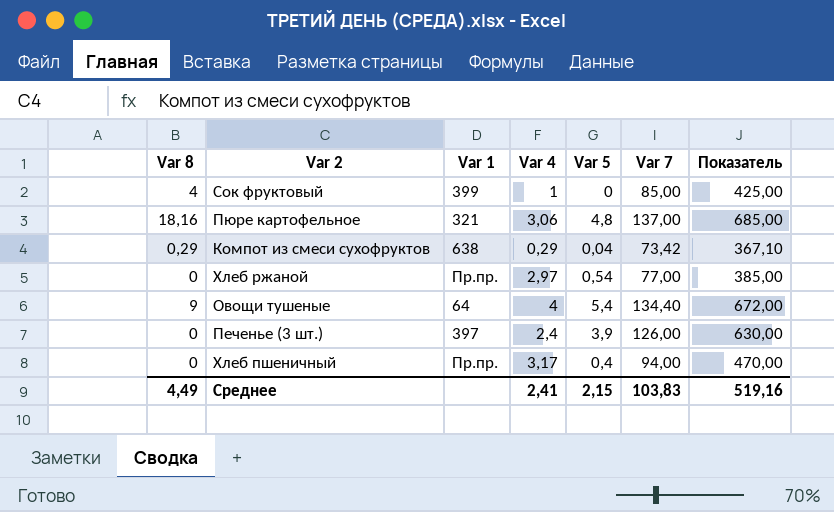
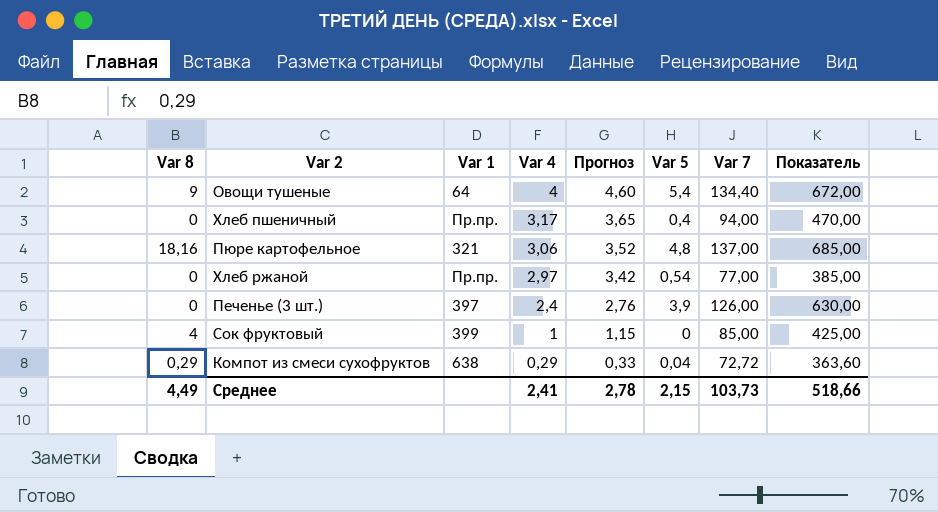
row order: none -> Var 4 descending
column Прогноз | formula: none -> [Var 4] * 1,15
Компот из смеси сухофруктов | Var 7: 73,42 -> 72,72
Компот из смеси сухофруктов | Показатель: 367,10 -> 363,60
Среднее | Var 7: 103,83 -> 103,73
Среднее | Показатель: 519,16 -> 518,66

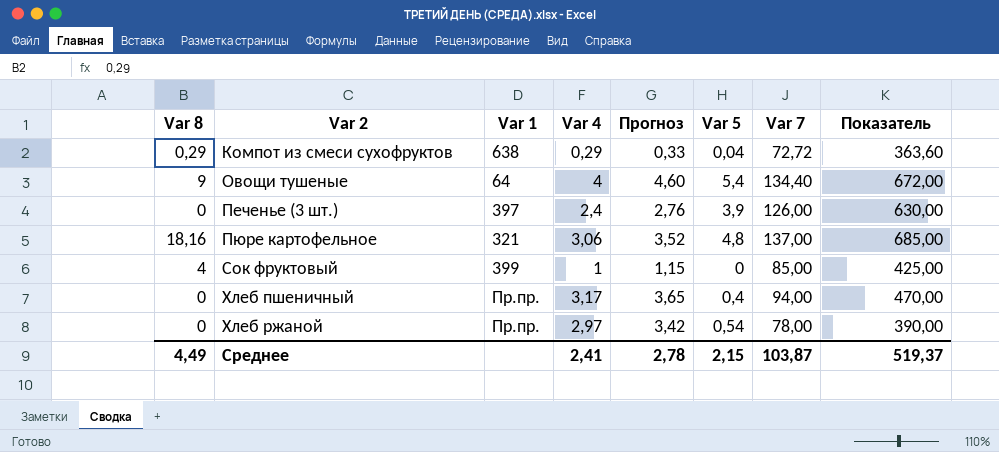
row order: Var 4 descending -> Var 2 ascending
Хлеб ржаной | Var 7: 77,00 -> 78,00
Хлеб ржаной | Показатель: 385,00 -> 390,00
Среднее | Var 7: 103,73 -> 103,87
Среднее | Показатель: 518,66 -> 519,37

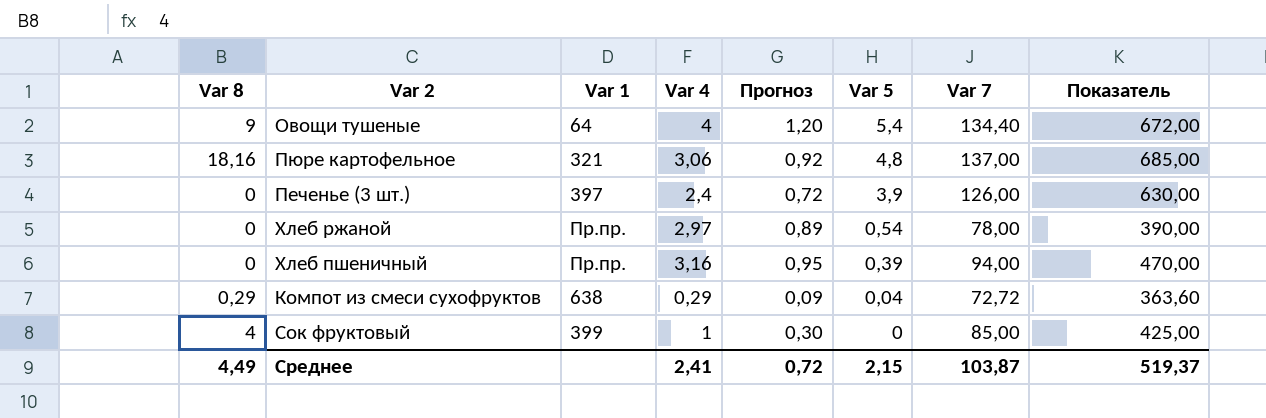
row order: Var 2 ascending -> Var 5 descending
column Прогноз | formula: [Var 4] * 1,15 -> [Var 4] * 0,3
Хлеб пшеничный | Var 4: 3,17 -> 3,16
Хлеб пшеничный | Var 5: 0,4 -> 0,39
Среднее | Прогноз: 2,78 -> 0,72

